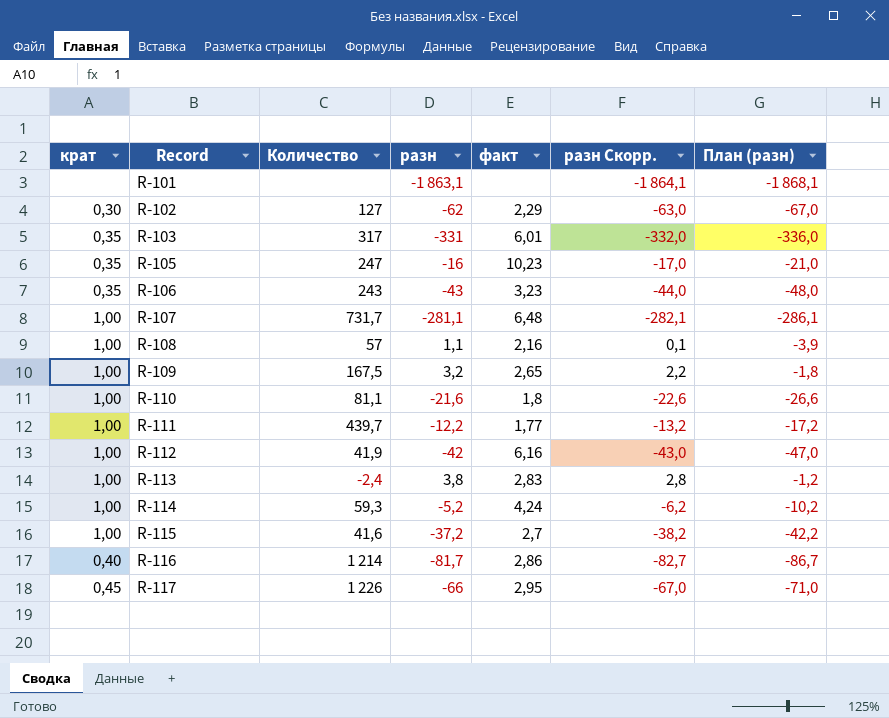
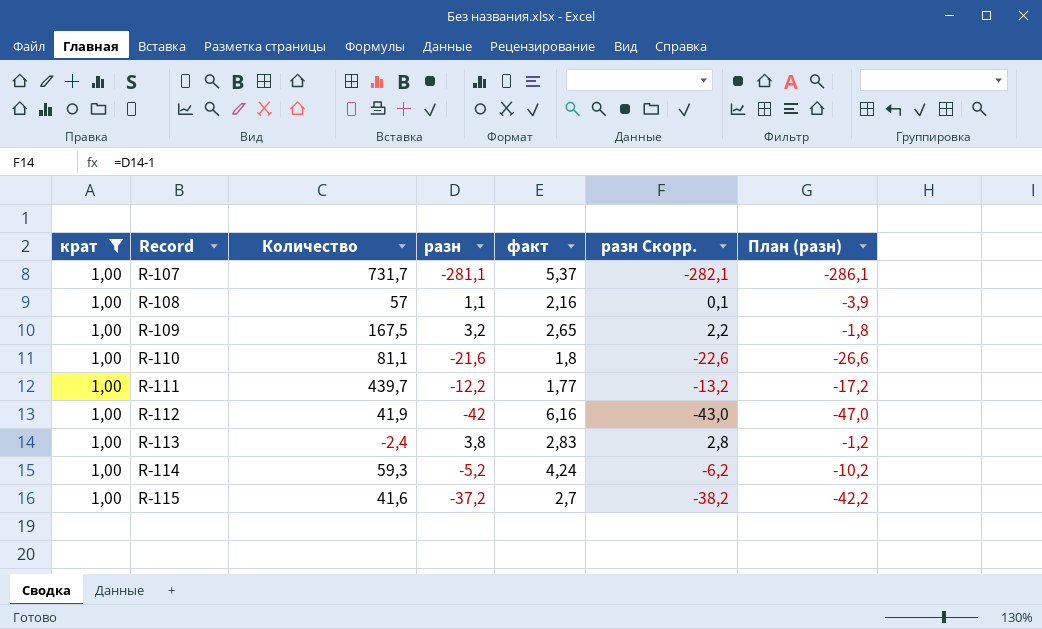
filter: none -> крат = 1,00
R-107 | факт: 6,48 -> 5,37

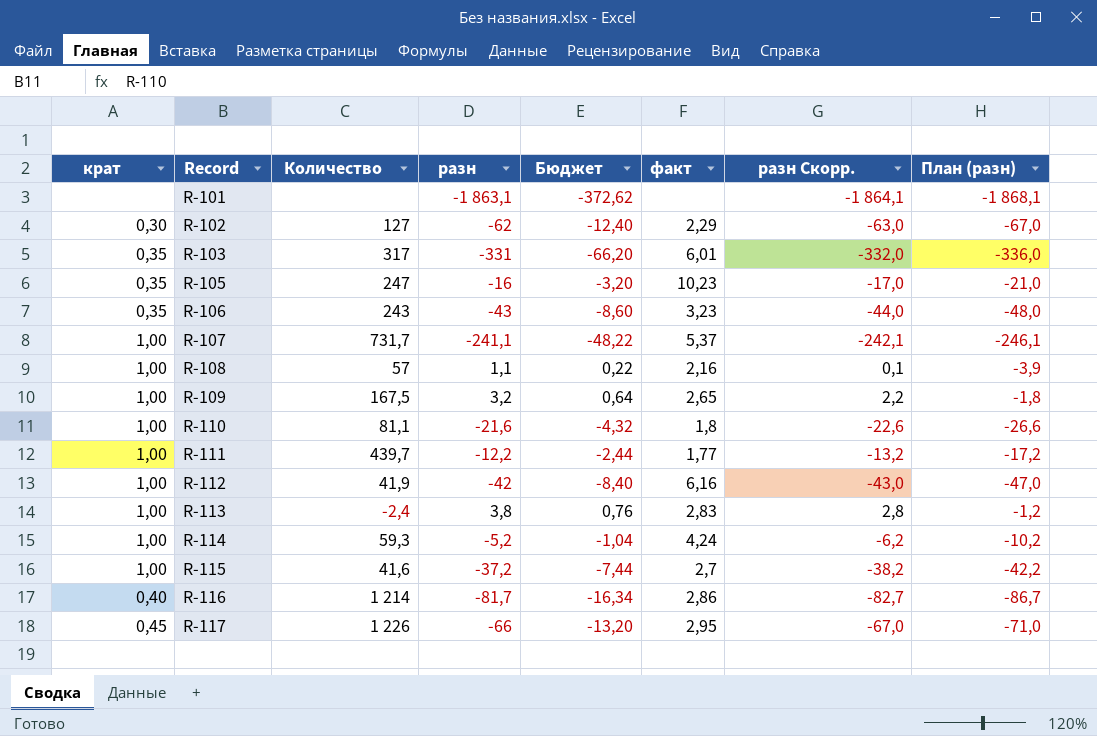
filter: крат = 1,00 -> none
column Бюджет | formula: none -> [разн] * 0,2
R-107 | разн: -281,1 -> -241,1
R-107 | разн Скорр.: -282,1 -> -242,1
R-107 | План (разн): -286,1 -> -246,1

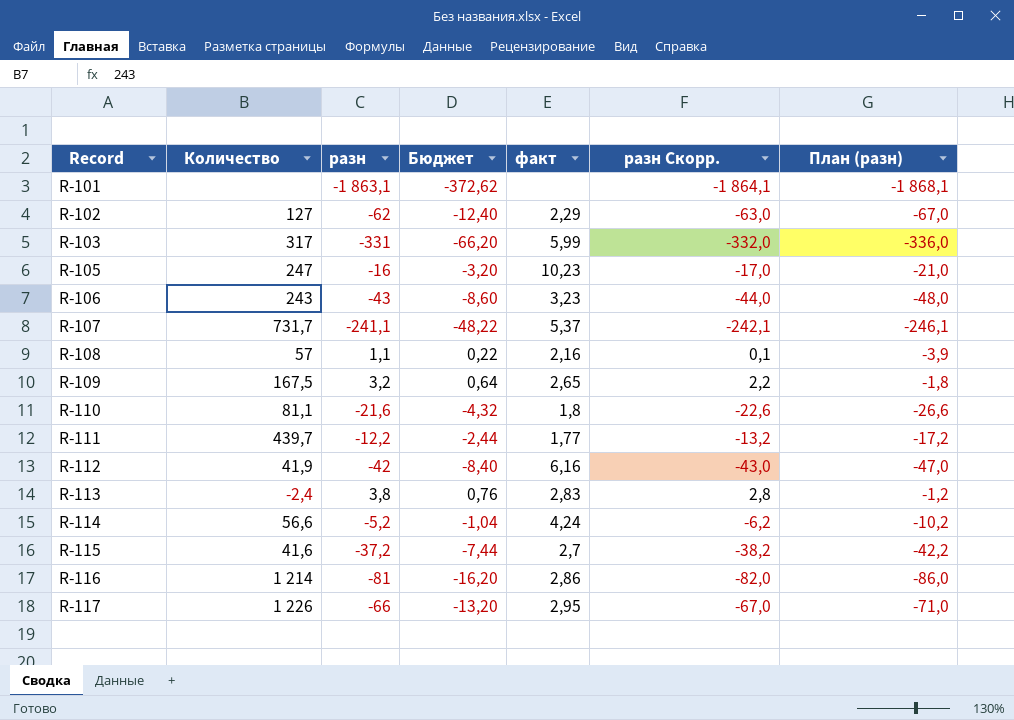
column крат | position: 1 -> none
R-103 | факт: 6,01 -> 5,99
R-114 | Количество: 59,3 -> 56,6
R-116 | разн: -81,7 -> -81
R-116 | Бюджет: -16,34 -> -16,20
R-116 | разн Скорр.: -82,7 -> -82,0
R-116 | План (разн): -86,7 -> -86,0

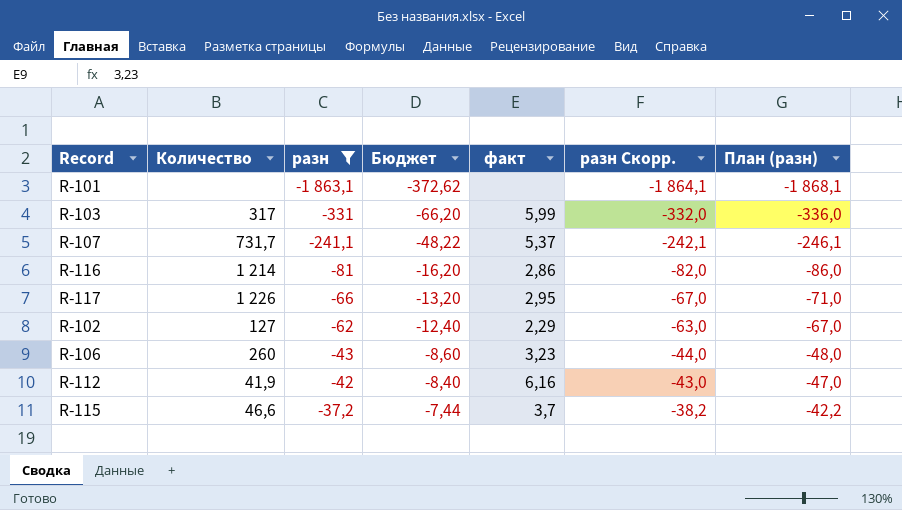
filter: none -> разн <= -37,2
row order: Record ascending -> разн ascending
R-106 | Количество: 243 -> 260
R-115 | Количество: 41,6 -> 46,6
R-115 | факт: 2,7 -> 3,7

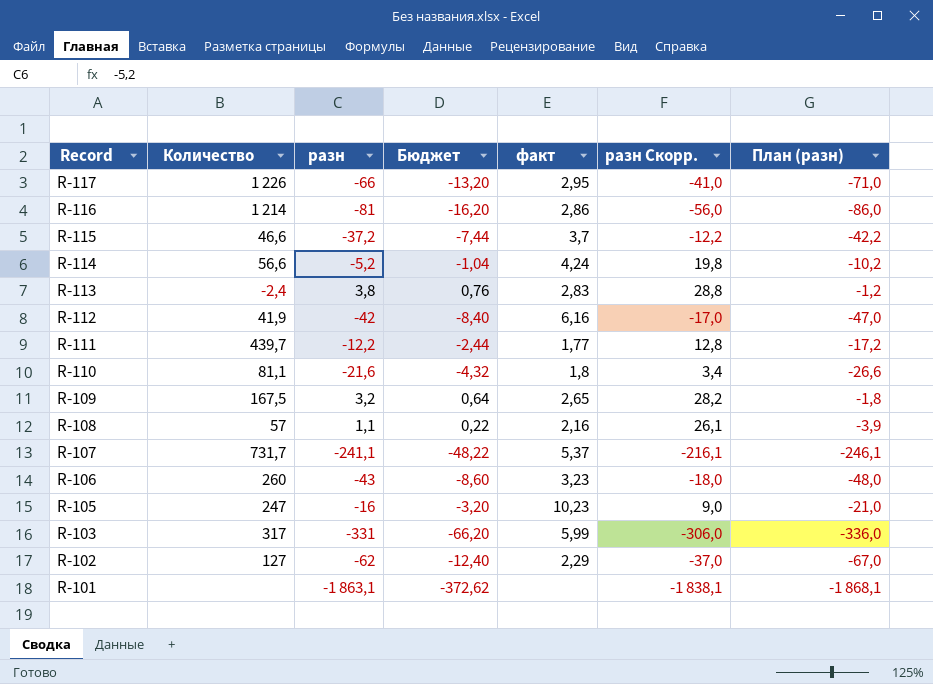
filter: разн <= -37,2 -> none
row order: разн ascending -> Record descending
column разн Скорр. | formula: [разн] - 1 -> [разн] + 25

